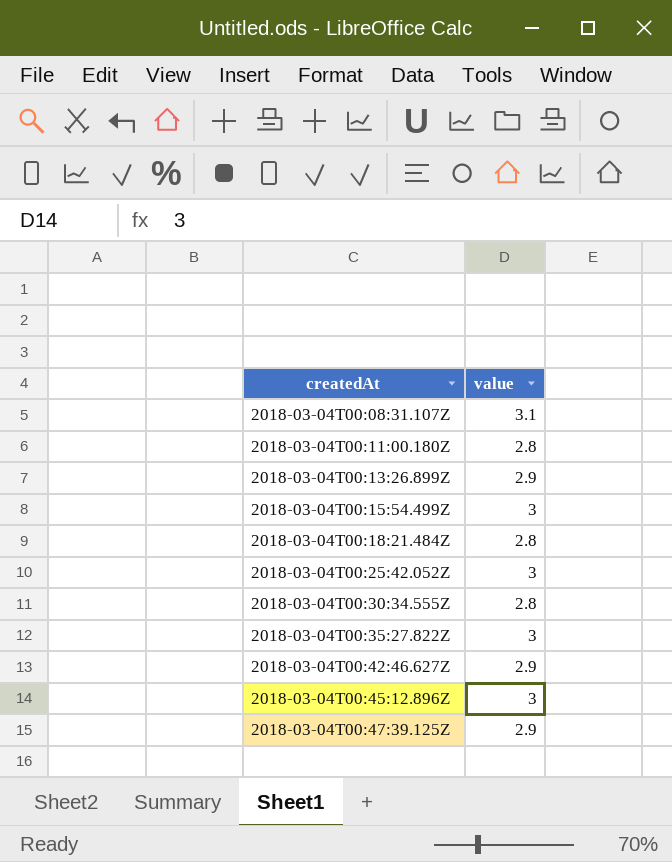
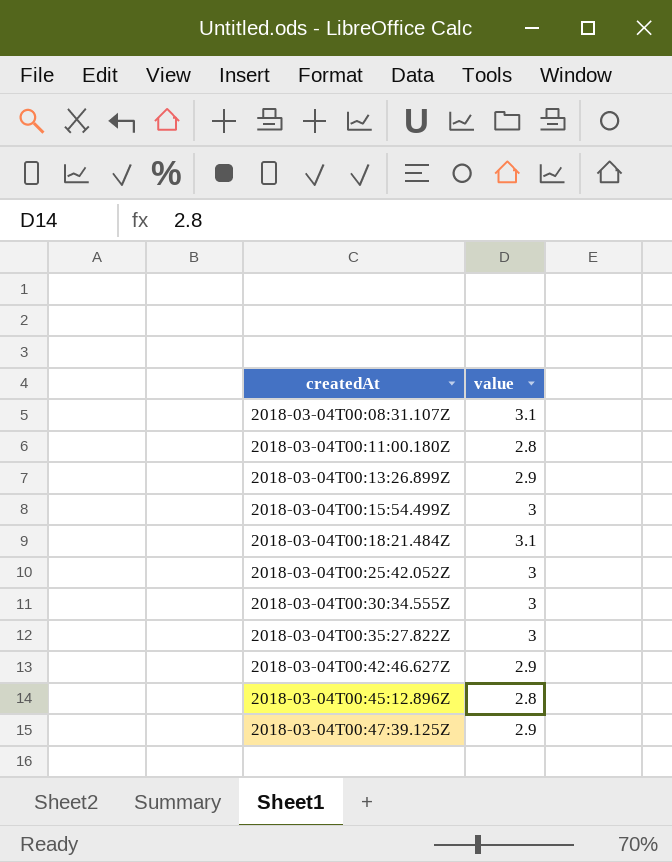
2018-03-04T00:18:21.484Z | value: 2.8 -> 3.1
2018-03-04T00:30:34.555Z | value: 2.8 -> 3
2018-03-04T00:45:12.896Z | value: 3 -> 2.8

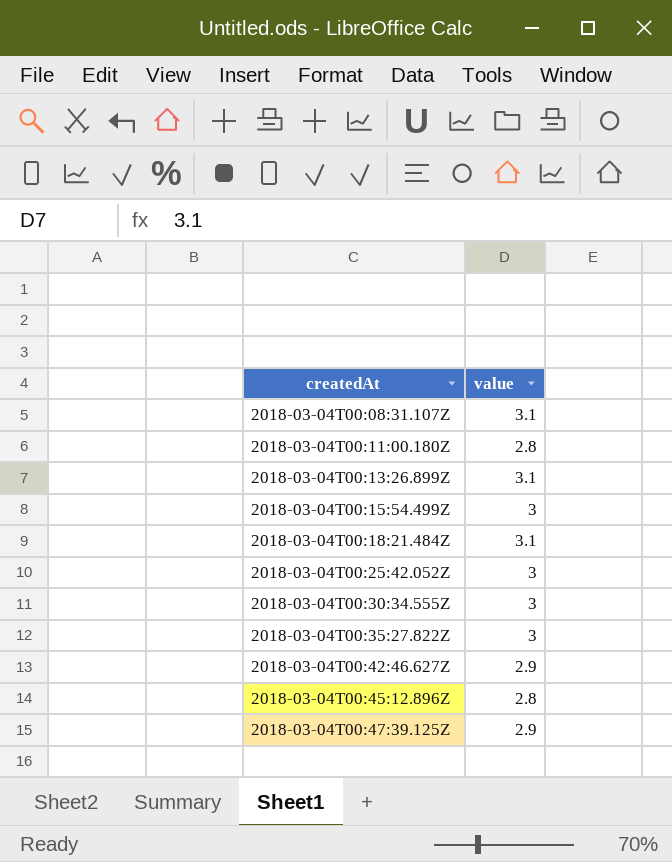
2018-03-04T00:13:26.899Z | value: 2.9 -> 3.1

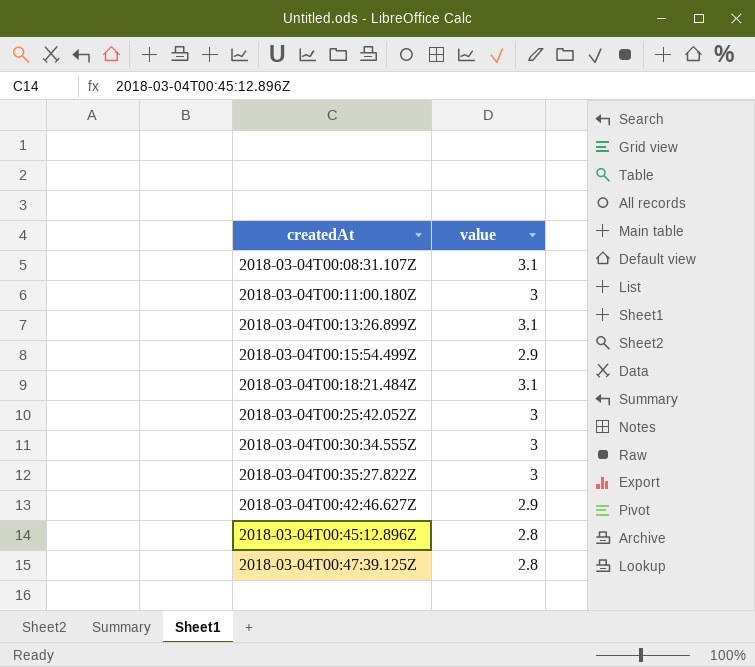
2018-03-04T00:11:00.180Z | value: 2.8 -> 3
2018-03-04T00:15:54.499Z | value: 3 -> 2.9
2018-03-04T00:47:39.125Z | value: 2.9 -> 2.8

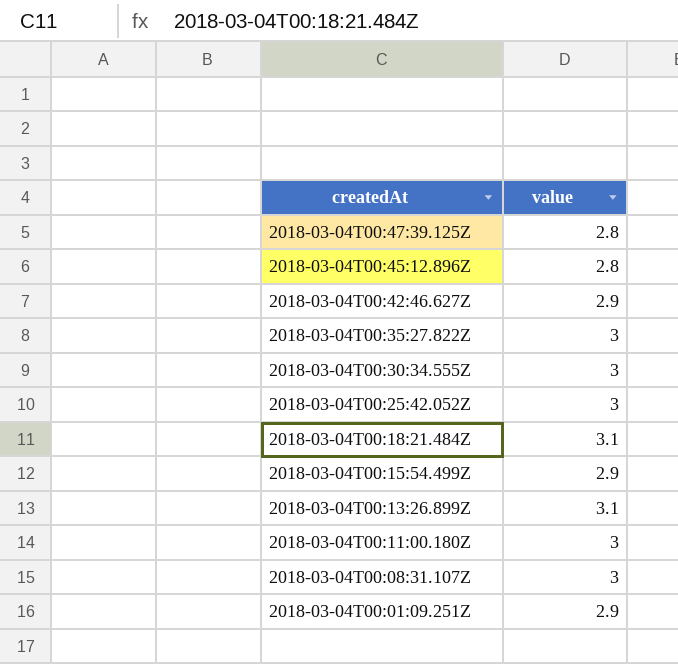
row order: createdAt ascending -> createdAt descending
2018-03-04T00:08:31.107Z | value: 3.1 -> 3
row 2018-03-04T00:01:09.251Z: none -> 2.9

